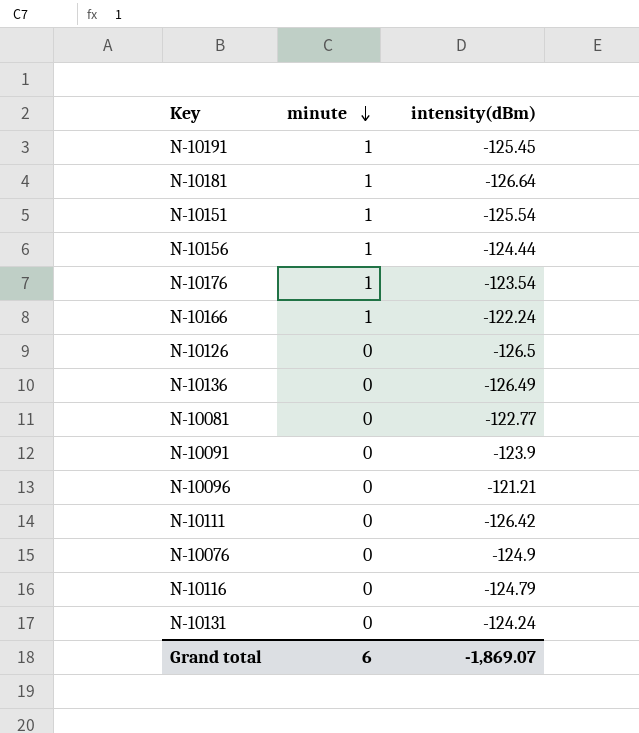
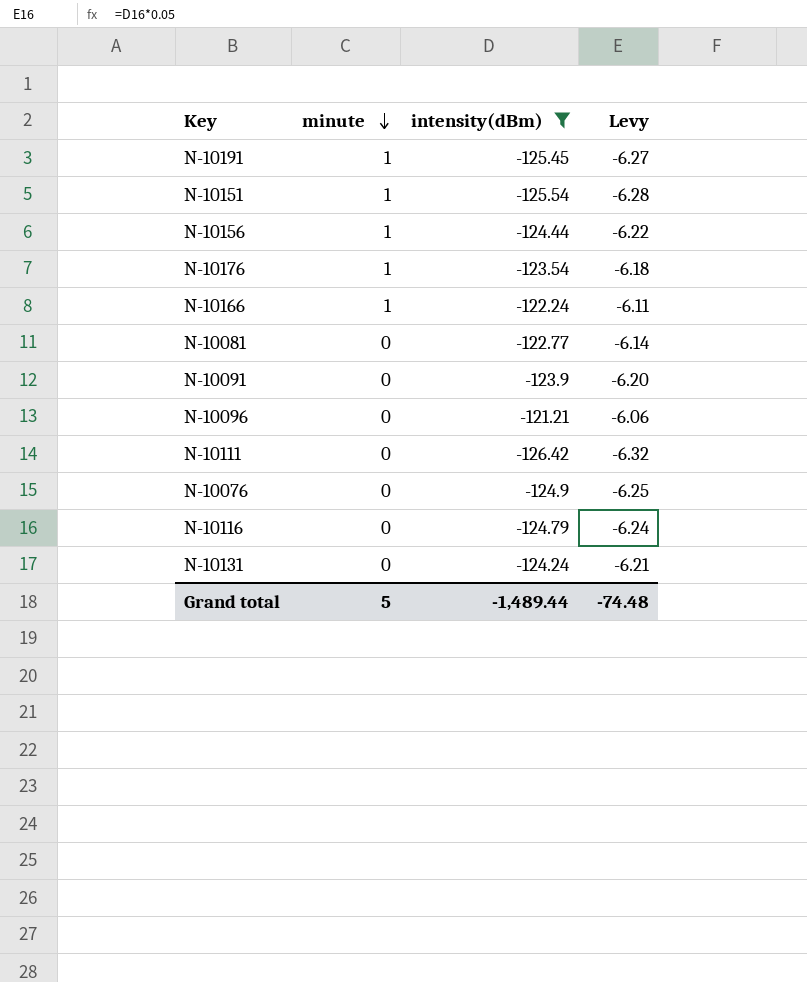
filter: none -> intensity(dBm) >= -126.42
column Levy | formula: none -> [intensity(dBm)] * 0.05
Grand total | minute: 6 -> 5
Grand total | intensity(dBm): -1,869.07 -> -1,489.44

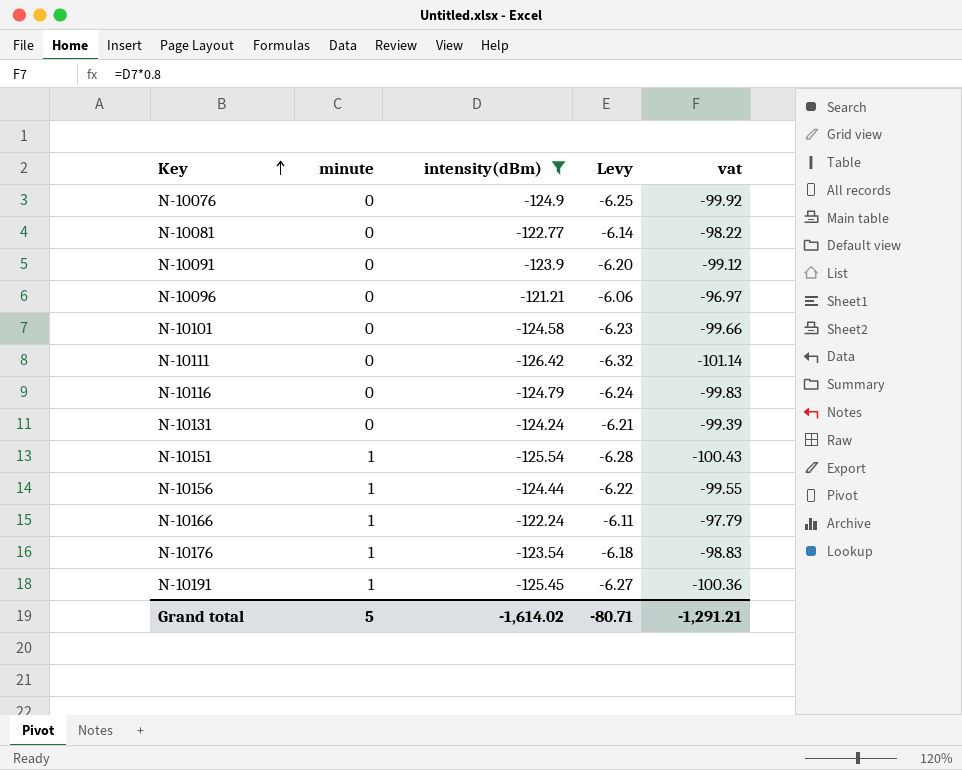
row order: minute descending -> Key ascending
column vat | formula: none -> [intensity(dBm)] * 0.8
row N-10101: none -> 0 | -124.58 | -6.23 | -99.66
Grand total | intensity(dBm): -1,489.44 -> -1,614.02
Grand total | Levy: -74.48 -> -80.71

